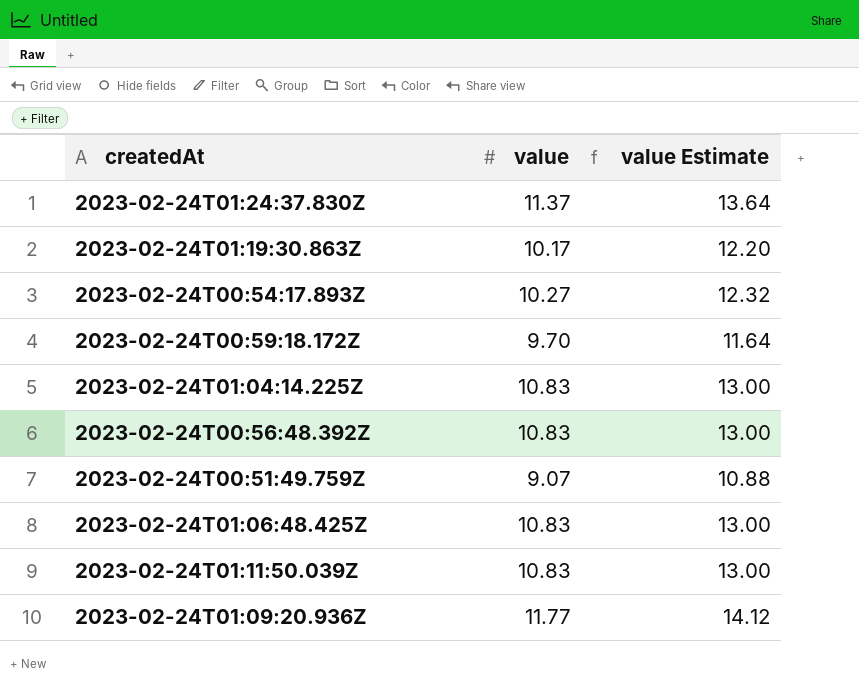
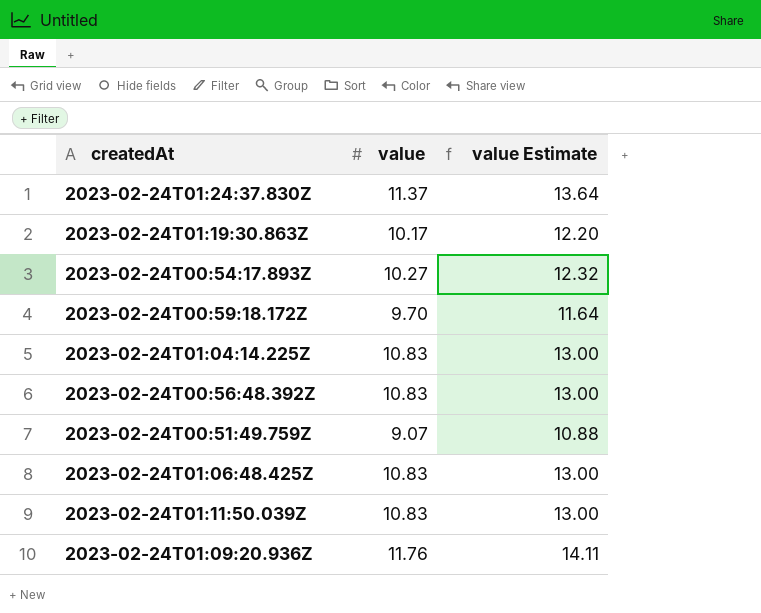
2023-02-24T01:09:20.936Z | value: 11.77 -> 11.76
2023-02-24T01:09:20.936Z | value Estimate: 14.12 -> 14.11

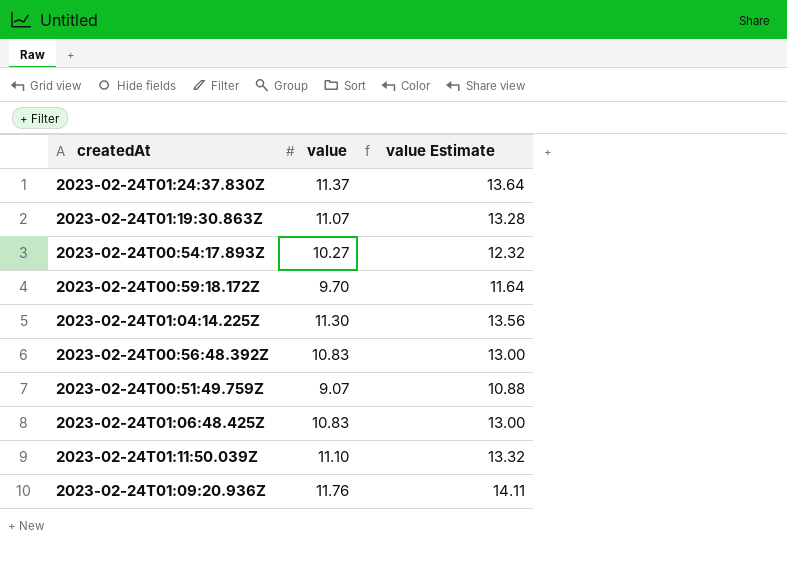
2023-02-24T01:19:30.863Z | value: 10.17 -> 11.07
2023-02-24T01:19:30.863Z | value Estimate: 12.20 -> 13.28
2023-02-24T01:04:14.225Z | value: 10.83 -> 11.30
2023-02-24T01:04:14.225Z | value Estimate: 13.00 -> 13.56
2023-02-24T01:11:50.039Z | value: 10.83 -> 11.10
2023-02-24T01:11:50.039Z | value Estimate: 13.00 -> 13.32

